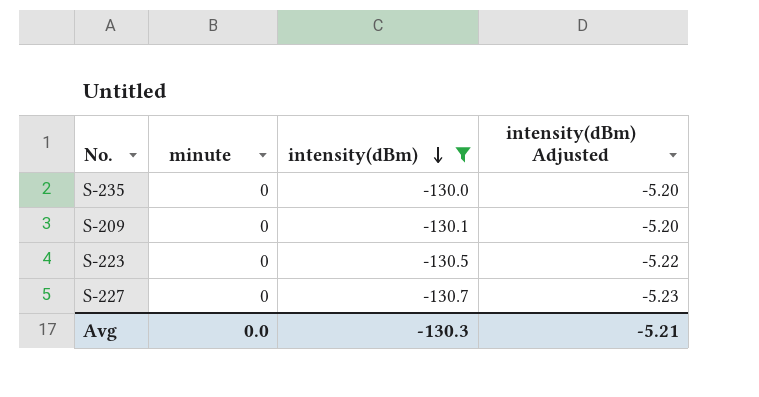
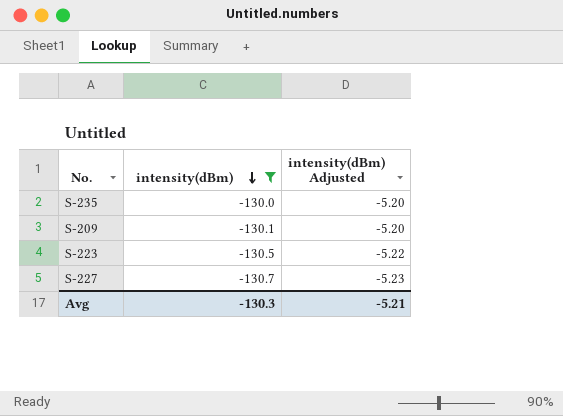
column minute | position: 2 -> none

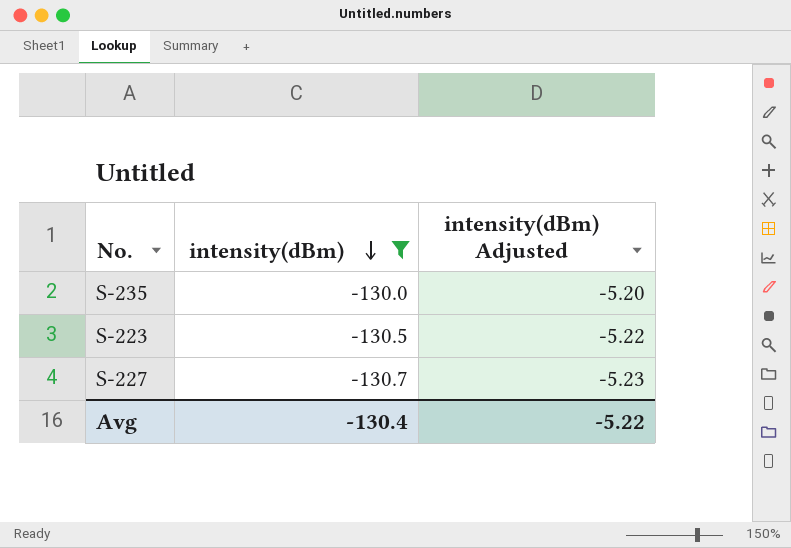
row S-209: -130.1 | -5.20 -> none
Avg | intensity(dBm): -130.3 -> -130.4
Avg | intensity(dBm) Adjusted: -5.21 -> -5.22

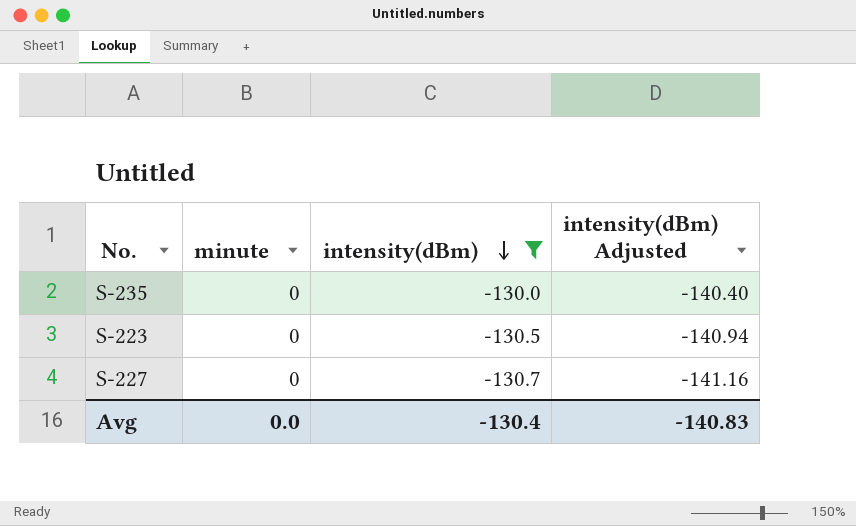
column minute | position: none -> 2
column intensity(dBm) Adjusted | formula: [intensity(dBm)] * 0.04 -> [intensity(dBm)] * 1.08
Avg | intensity(dBm) Adjusted: -5.22 -> -140.83

